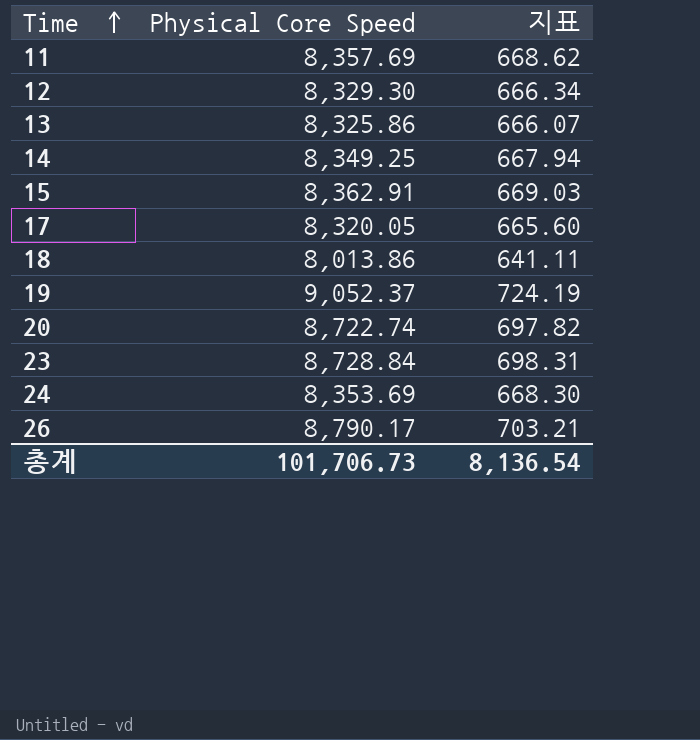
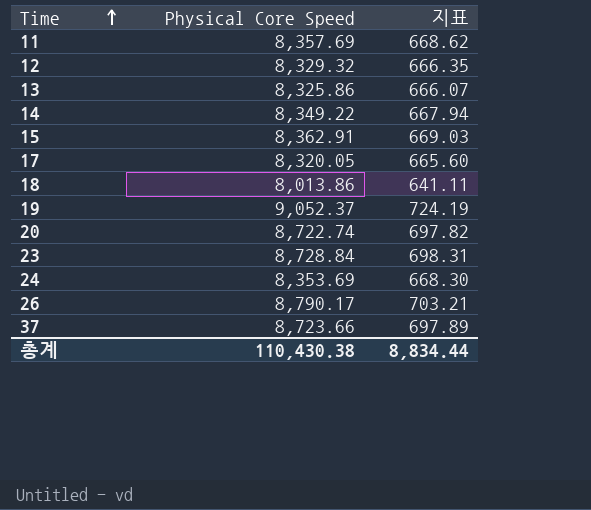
12 | Physical Core Speed: 8,329.30 -> 8,329.32
12 | 지표: 666.34 -> 666.35
14 | Physical Core Speed: 8,349.25 -> 8,349.22
row 37: none -> 8,723.66 | 697.89
총계 | Physical Core Speed: 101,706.73 -> 110,430.38
총계 | 지표: 8,136.54 -> 8,834.44

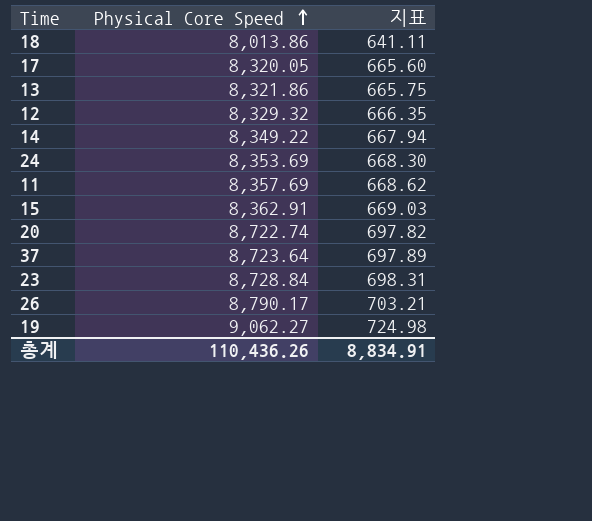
row order: Time ascending -> Physical Core Speed ascending
13 | Physical Core Speed: 8,325.86 -> 8,321.86
13 | 지표: 666.07 -> 665.75
37 | Physical Core Speed: 8,723.66 -> 8,723.64
19 | Physical Core Speed: 9,052.37 -> 9,062.27
19 | 지표: 724.19 -> 724.98
총계 | Physical Core Speed: 110,430.38 -> 110,436.26
총계 | 지표: 8,834.44 -> 8,834.91

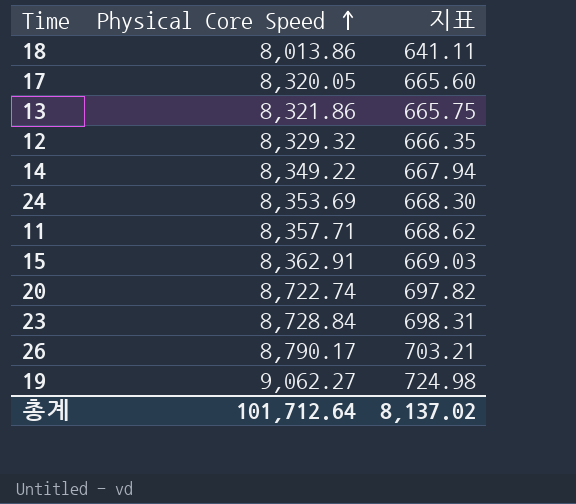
row 37: 8,723.64 | 697.89 -> none
11 | Physical Core Speed: 8,357.69 -> 8,357.71
총계 | Physical Core Speed: 110,436.26 -> 101,712.64
총계 | 지표: 8,834.91 -> 8,137.02

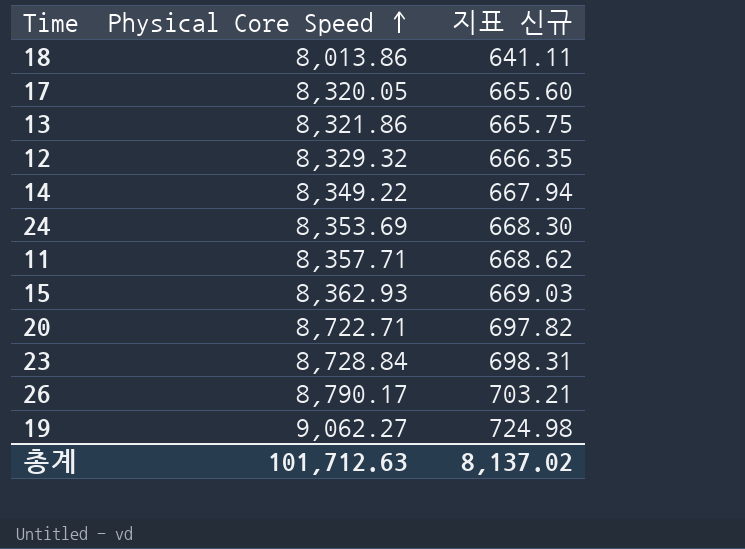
column name: 지표 -> 지표 신규
15 | Physical Core Speed: 8,362.91 -> 8,362.93
20 | Physical Core Speed: 8,722.74 -> 8,722.71
총계 | Physical Core Speed: 101,712.64 -> 101,712.63

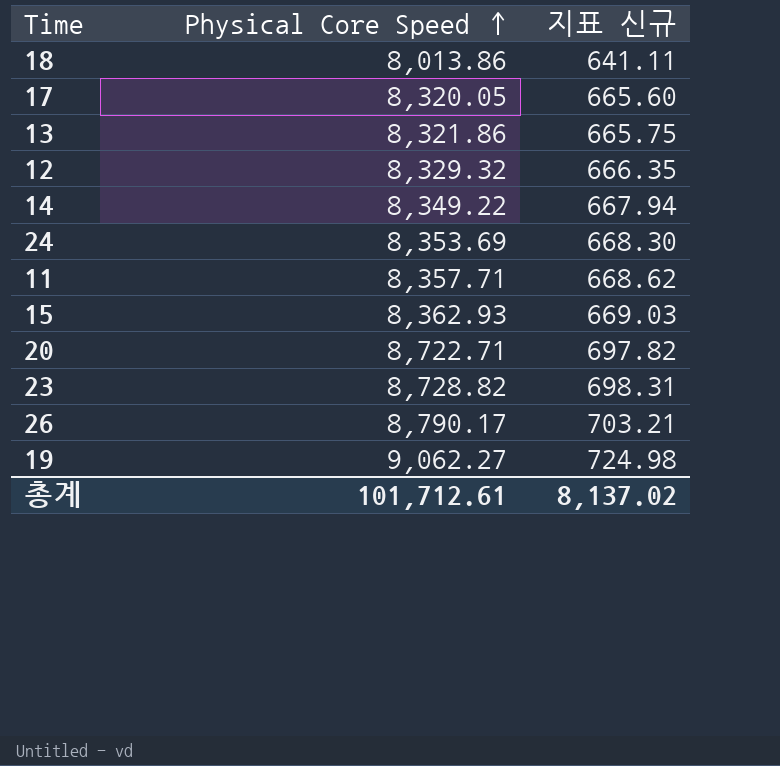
23 | Physical Core Speed: 8,728.84 -> 8,728.82
총계 | Physical Core Speed: 101,712.63 -> 101,712.61

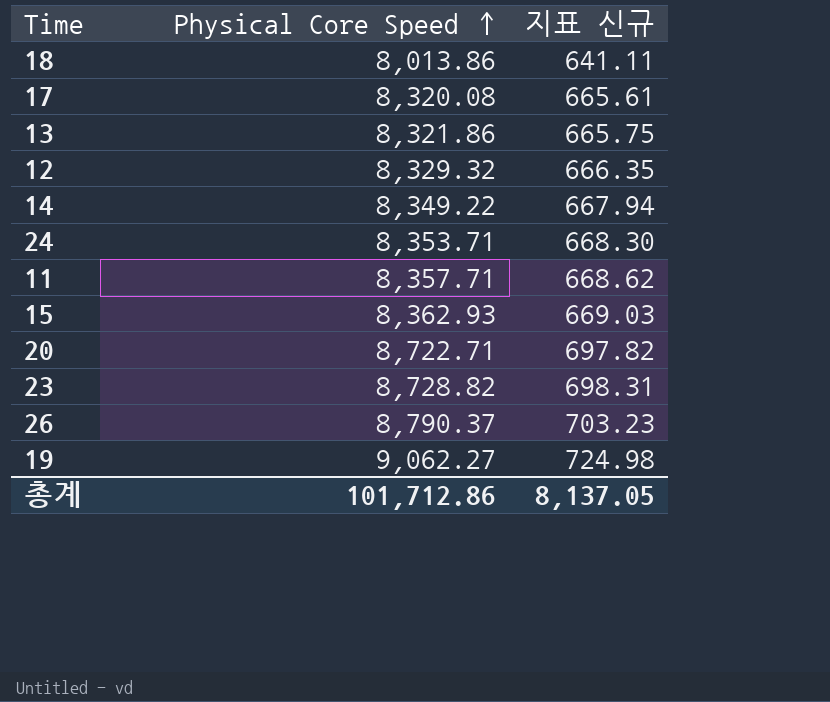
17 | Physical Core Speed: 8,320.05 -> 8,320.08
17 | 지표 신규: 665.60 -> 665.61
24 | Physical Core Speed: 8,353.69 -> 8,353.71
26 | Physical Core Speed: 8,790.17 -> 8,790.37
26 | 지표 신규: 703.21 -> 703.23
총계 | Physical Core Speed: 101,712.61 -> 101,712.86
총계 | 지표 신규: 8,137.02 -> 8,137.05

